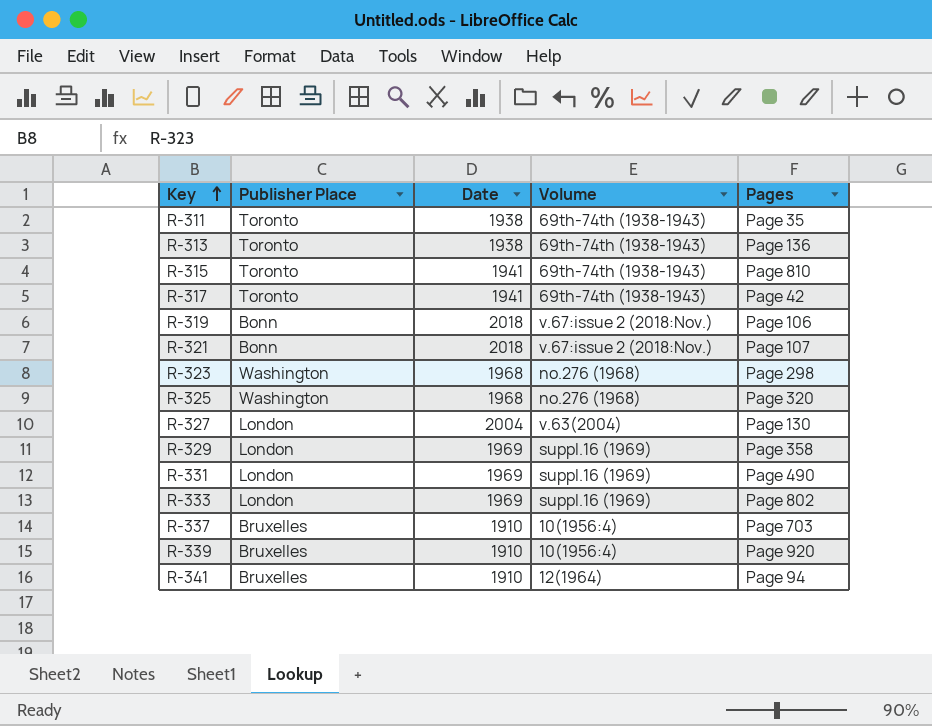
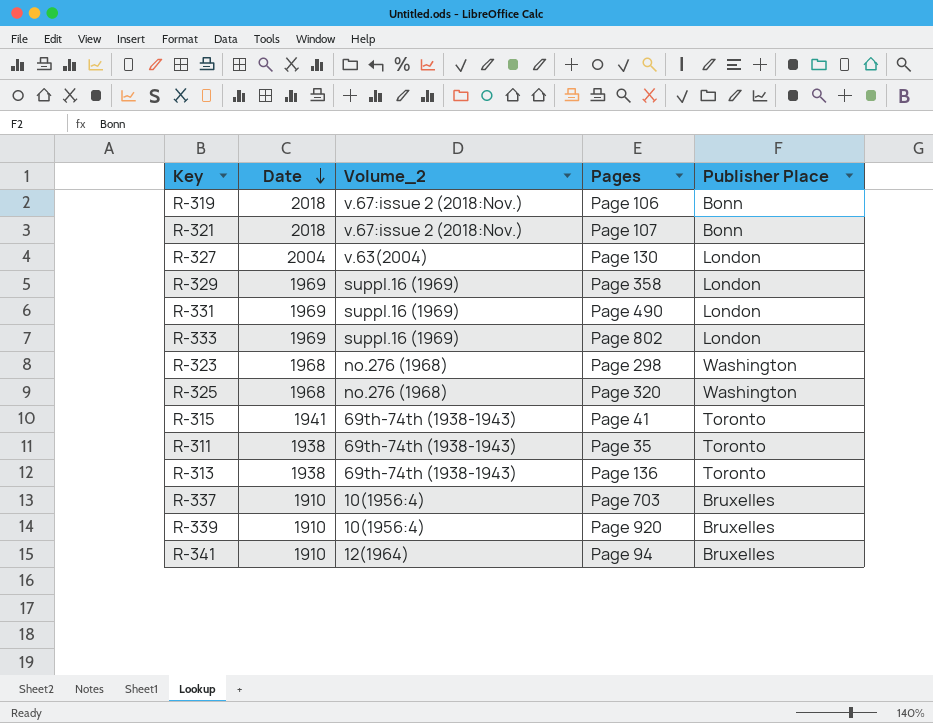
row order: Key ascending -> Date descending
column name: Volume -> Volume_2
column Publisher Place | position: 2 -> 5
row R-317: Toronto | 1941 | 69th-74th (1938-1943) | Page 42 -> none
R-315 | Pages: Page 810 -> Page 41

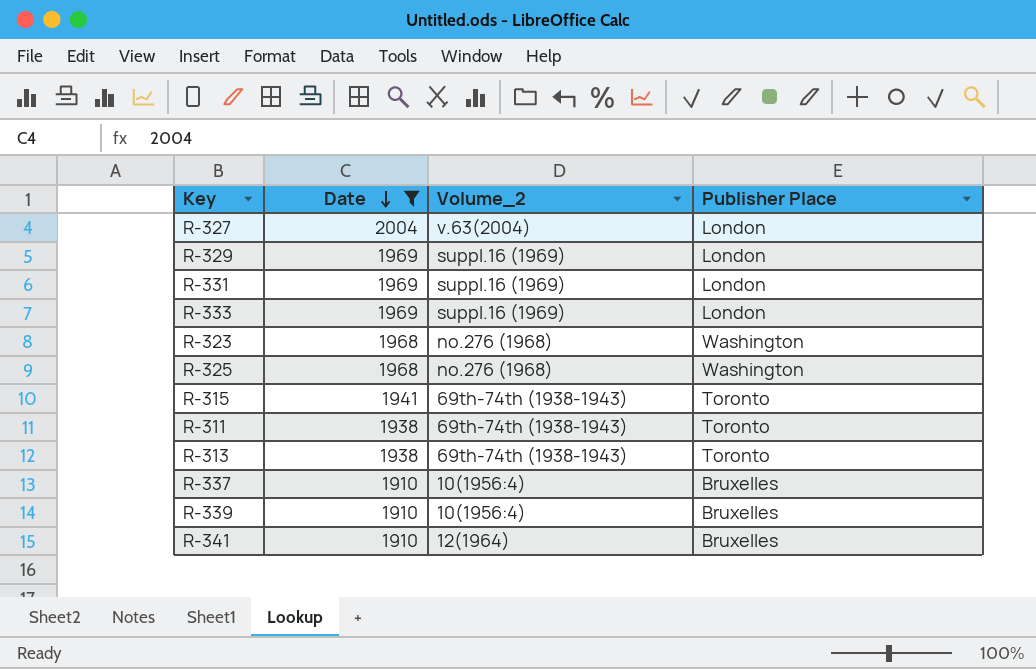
filter: none -> Date != 2018
column Pages | position: 4 -> none

